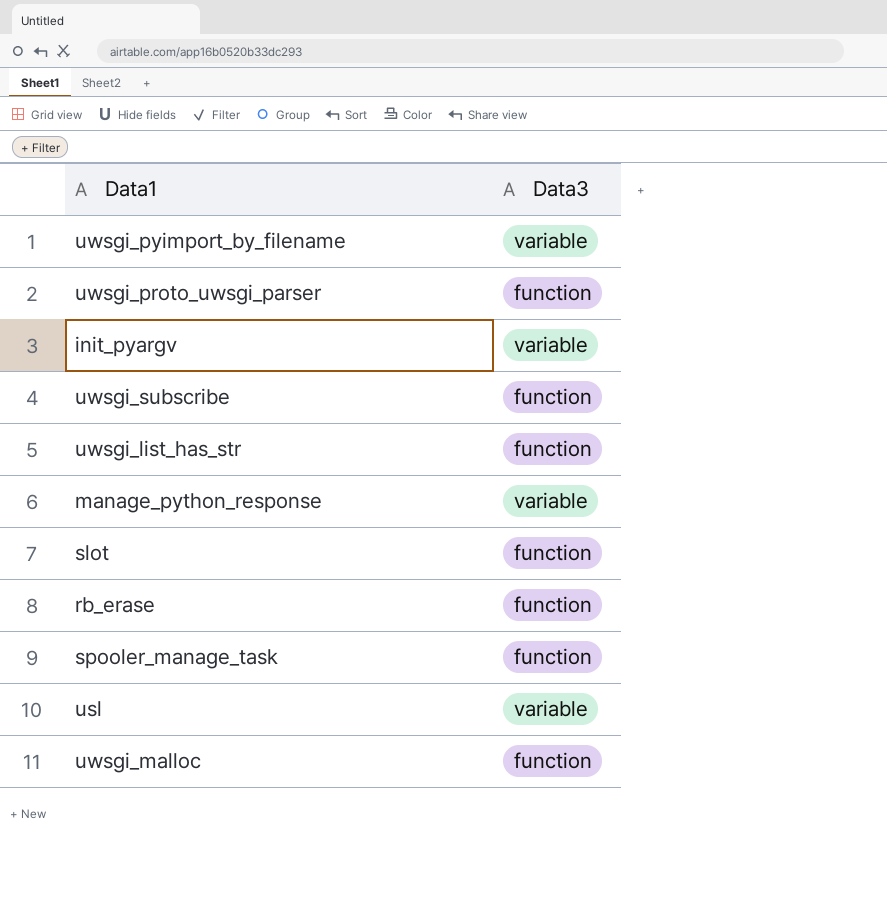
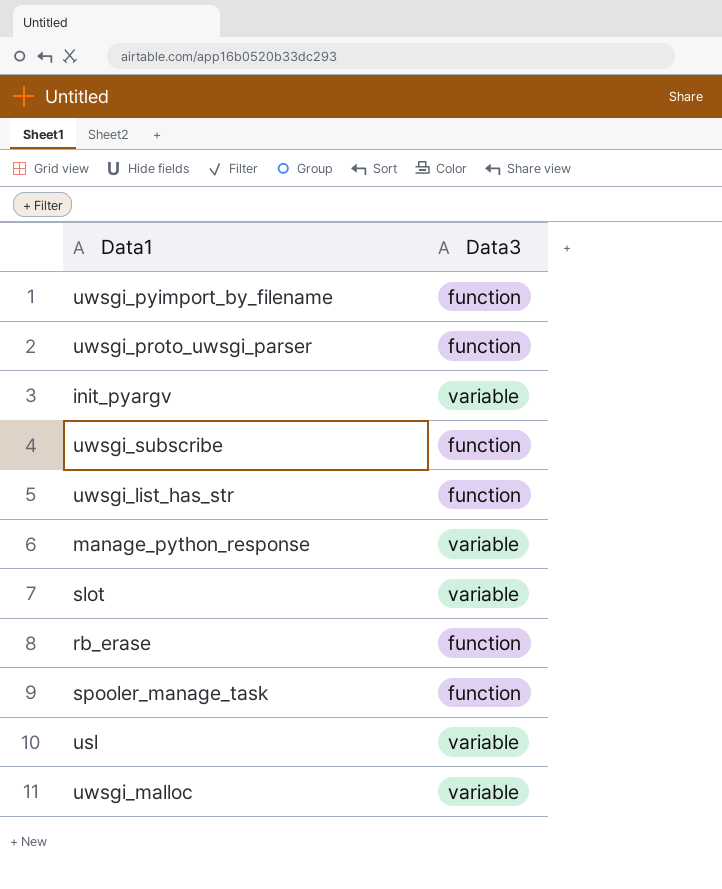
uwsgi_pyimport_by_filename | Data3: variable -> function
slot | Data3: function -> variable
uwsgi_malloc | Data3: function -> variable

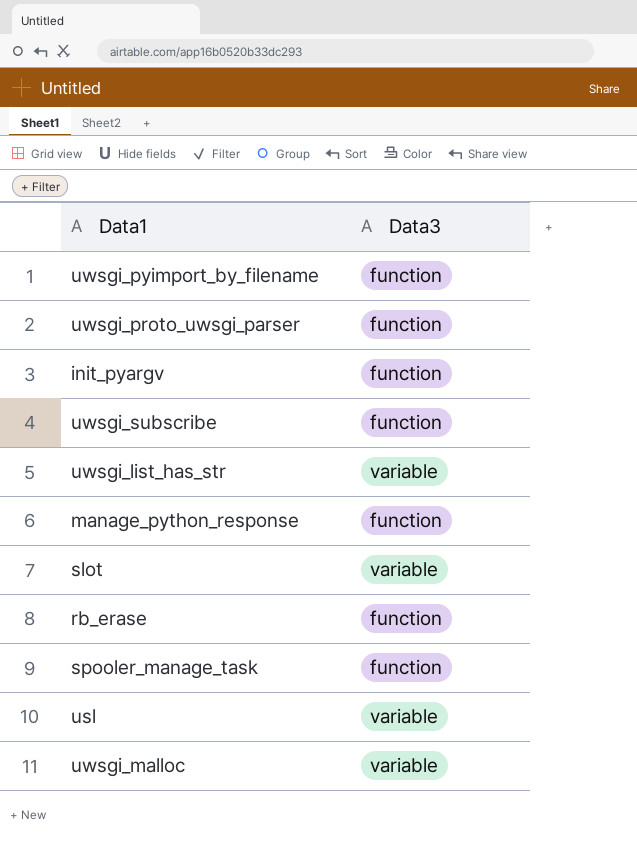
init_pyargv | Data3: variable -> function
uwsgi_list_has_str | Data3: function -> variable
manage_python_response | Data3: variable -> function

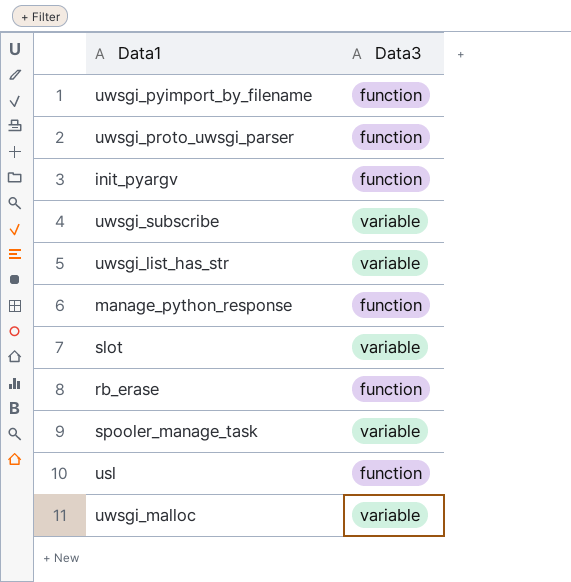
uwsgi_subscribe | Data3: function -> variable
spooler_manage_task | Data3: function -> variable
usl | Data3: variable -> function

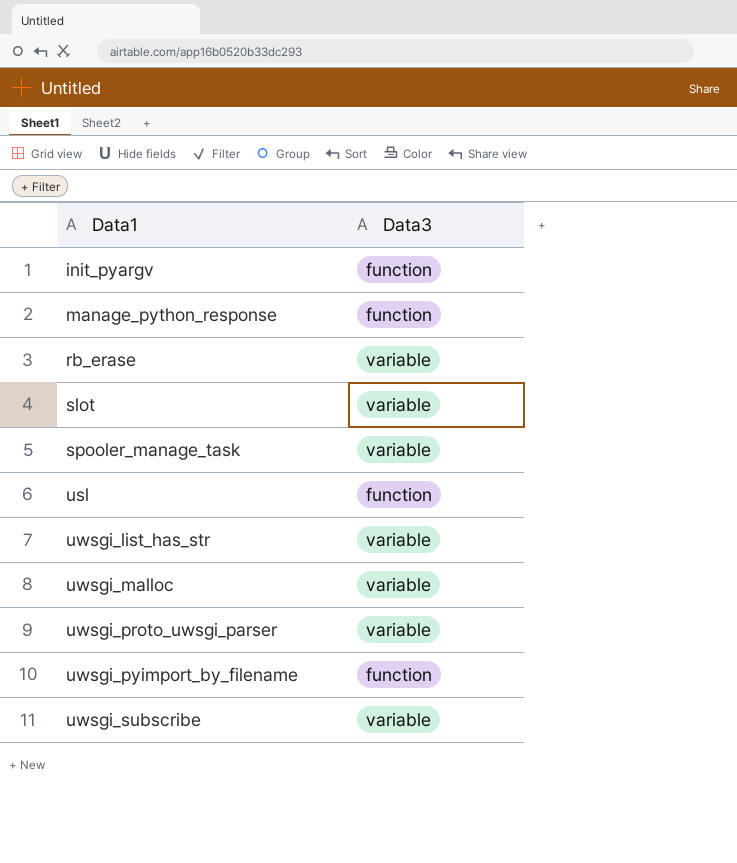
row order: none -> Data1 ascending
rb_erase | Data3: function -> variable
uwsgi_proto_uwsgi_parser | Data3: function -> variable

